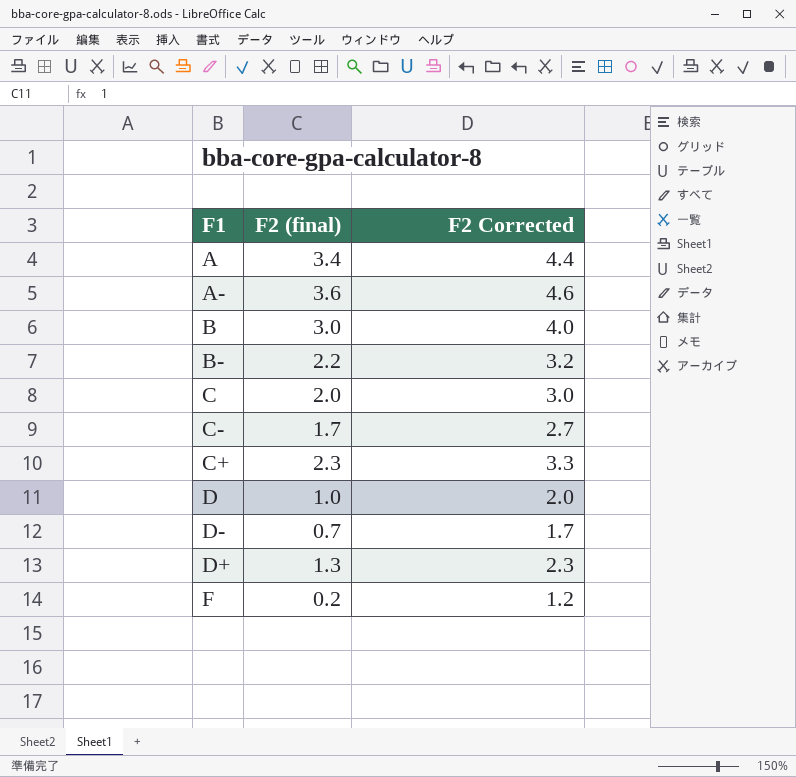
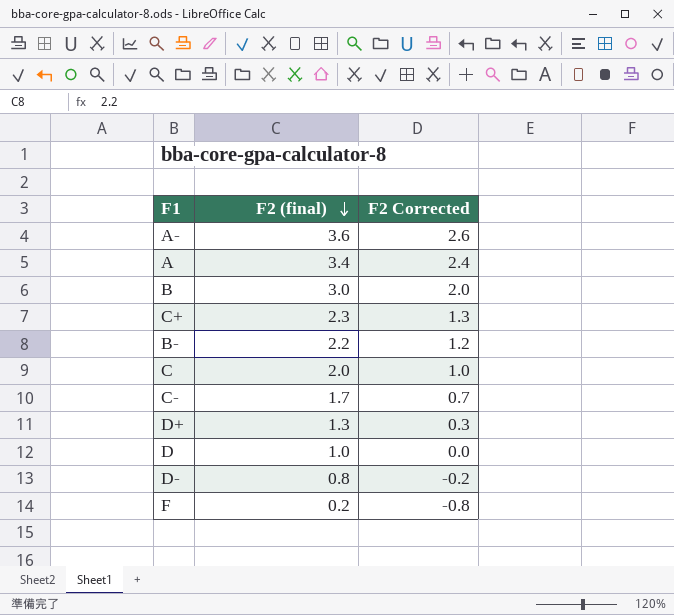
row order: none -> F2 (final) descending
column F2 Corrected | formula: [F2 (final)] + 1 -> [F2 (final)] - 1
D- | F2 (final): 0.7 -> 0.8

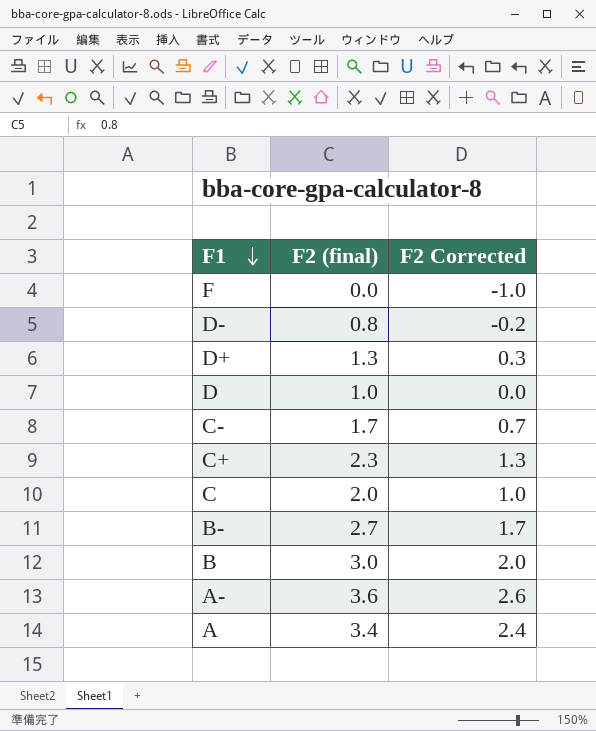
row order: F2 (final) descending -> F1 descending
F | F2 (final): 0.2 -> 0.0
F | F2 Corrected: -0.8 -> -1.0
B- | F2 (final): 2.2 -> 2.7
B- | F2 Corrected: 1.2 -> 1.7

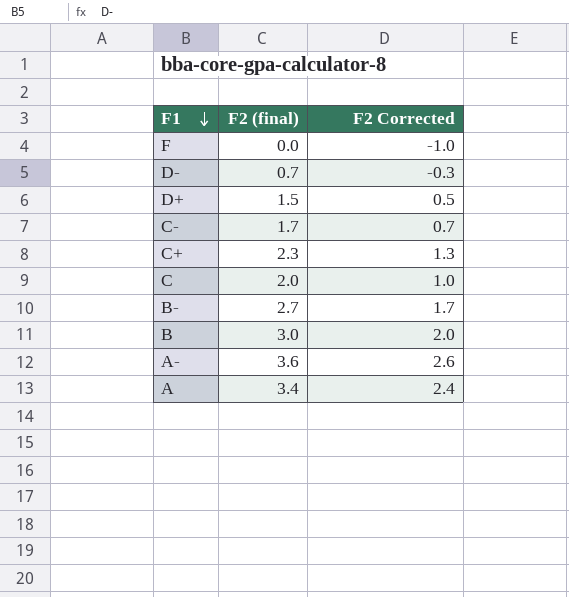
row D: 1.0 | 0.0 -> none
D- | F2 (final): 0.8 -> 0.7
D- | F2 Corrected: -0.2 -> -0.3
D+ | F2 (final): 1.3 -> 1.5
D+ | F2 Corrected: 0.3 -> 0.5

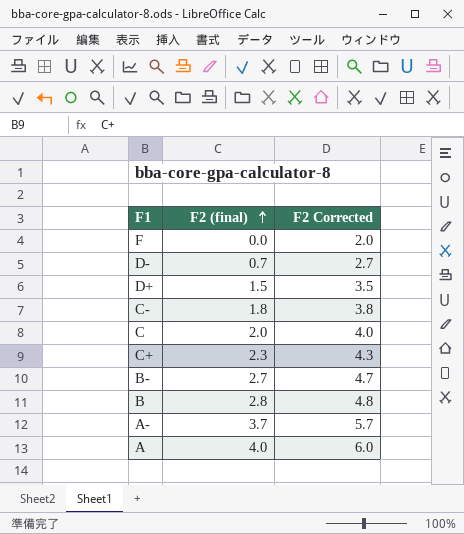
row order: F1 descending -> F2 (final) ascending
column F2 Corrected | formula: [F2 (final)] - 1 -> [F2 (final)] + 2
C- | F2 (final): 1.7 -> 1.8
B | F2 (final): 3.0 -> 2.8
A- | F2 (final): 3.6 -> 3.7
A | F2 (final): 3.4 -> 4.0

